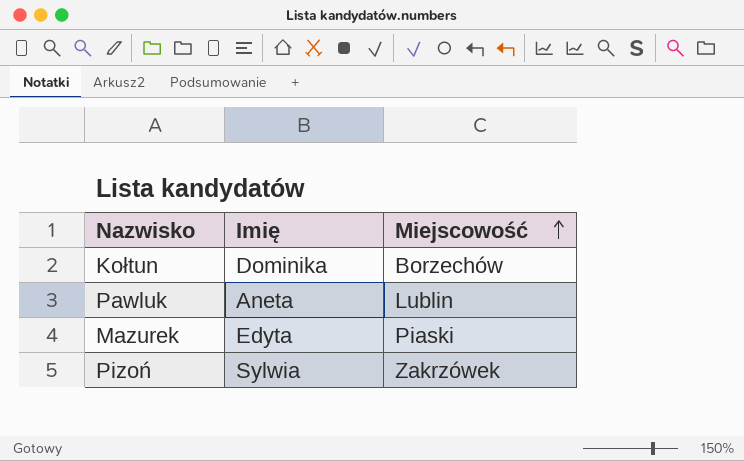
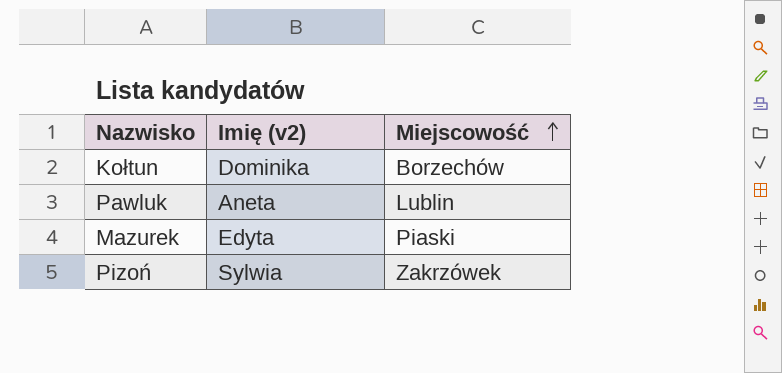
column name: Imię -> Imię (v2)

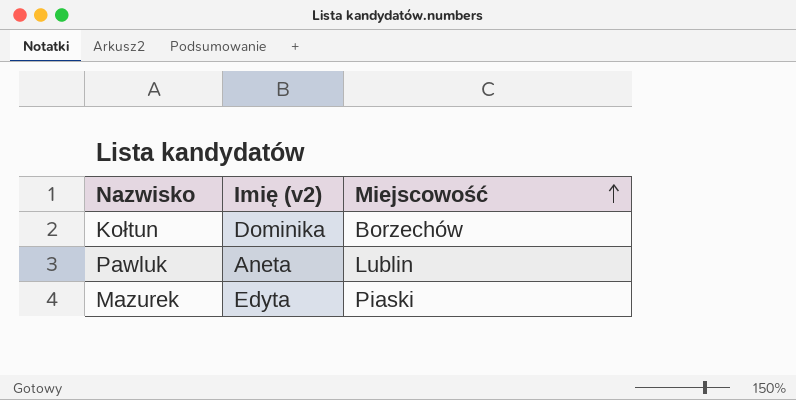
row Pizoń: Sylwia | Zakrzówek -> none

